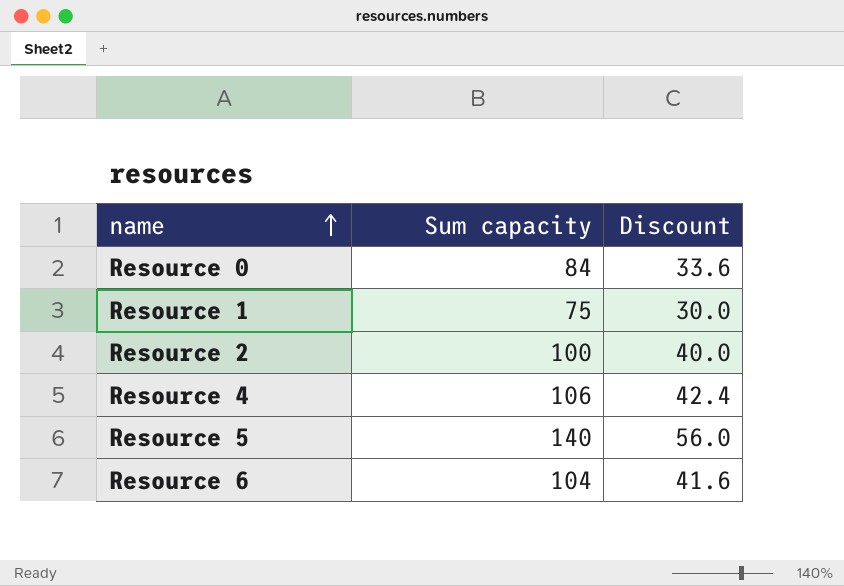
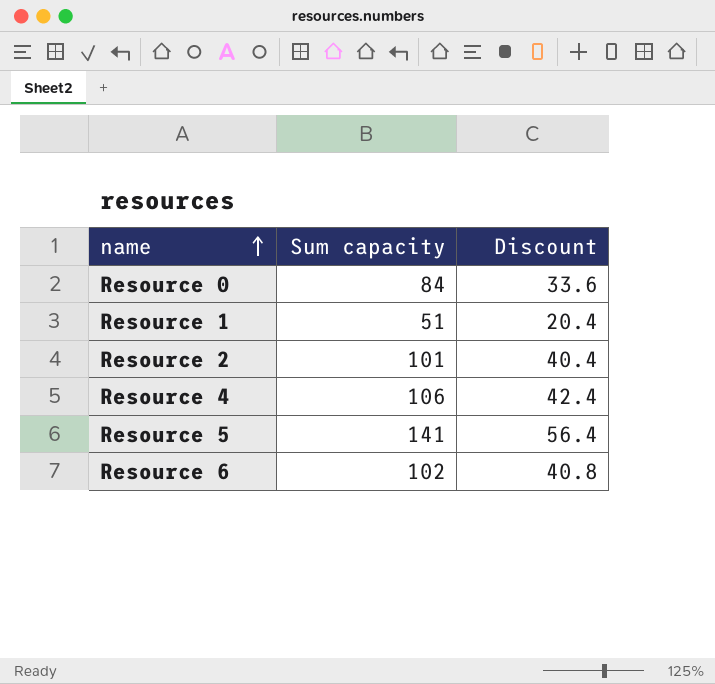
Resource 1 | Sum capacity: 75 -> 51
Resource 1 | Discount: 30.0 -> 20.4
Resource 2 | Sum capacity: 100 -> 101
Resource 2 | Discount: 40.0 -> 40.4
Resource 5 | Sum capacity: 140 -> 141
Resource 5 | Discount: 56.0 -> 56.4
Resource 6 | Sum capacity: 104 -> 102
Resource 6 | Discount: 41.6 -> 40.8

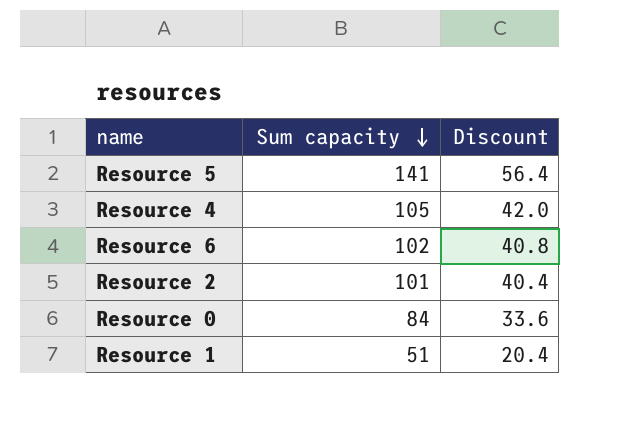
row order: name ascending -> Sum capacity descending
Resource 4 | Sum capacity: 106 -> 105
Resource 4 | Discount: 42.4 -> 42.0

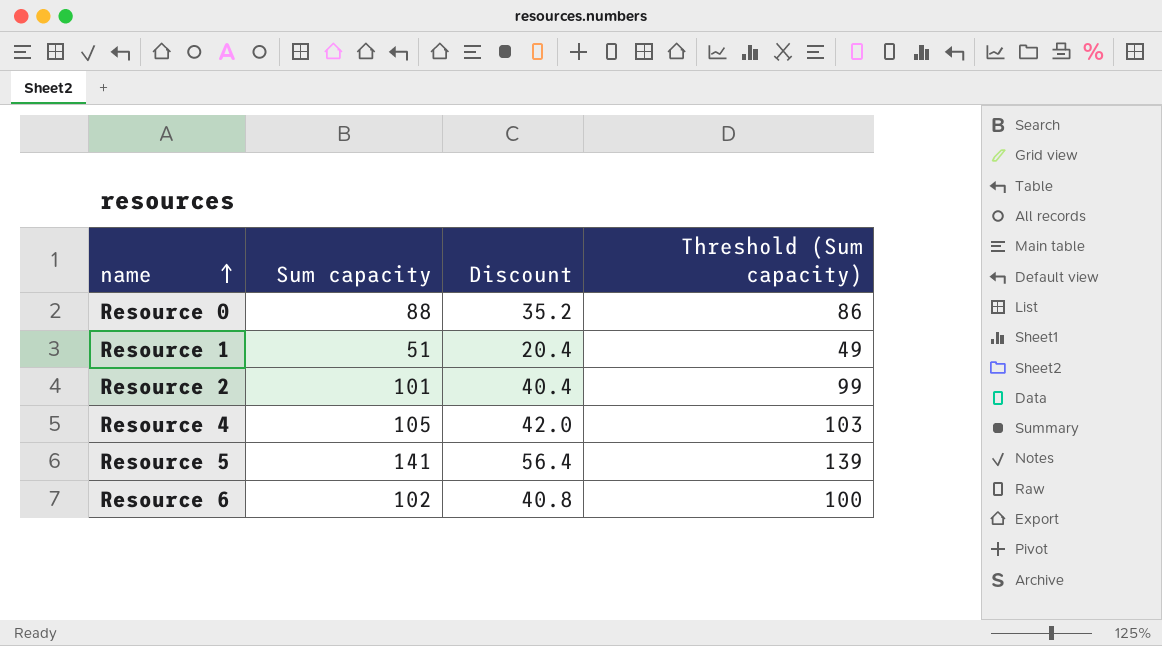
row order: Sum capacity descending -> name ascending
column Threshold (Sum capacity) | formula: none -> [Sum capacity] - 2
Resource 0 | Sum capacity: 84 -> 88
Resource 0 | Discount: 33.6 -> 35.2

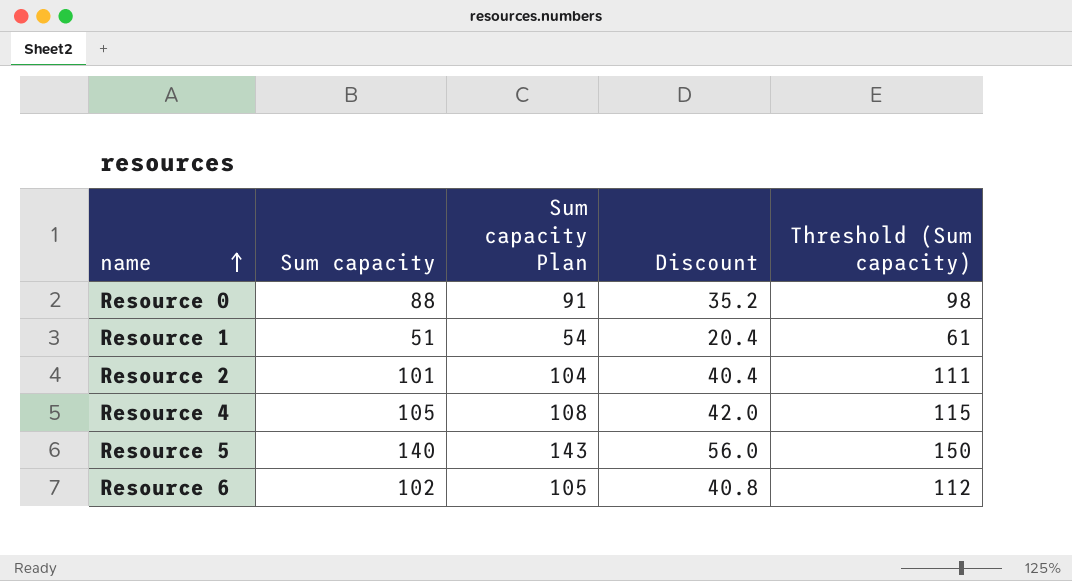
column Sum capacity Plan | formula: none -> [Sum capacity] + 3
column Threshold (Sum capacity) | formula: [Sum capacity] - 2 -> [Sum capacity] + 10
Resource 5 | Sum capacity: 141 -> 140
Resource 5 | Discount: 56.4 -> 56.0

